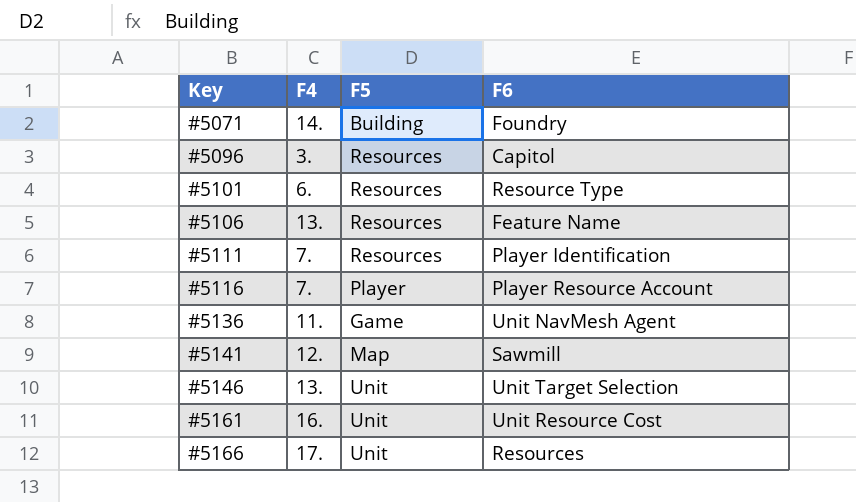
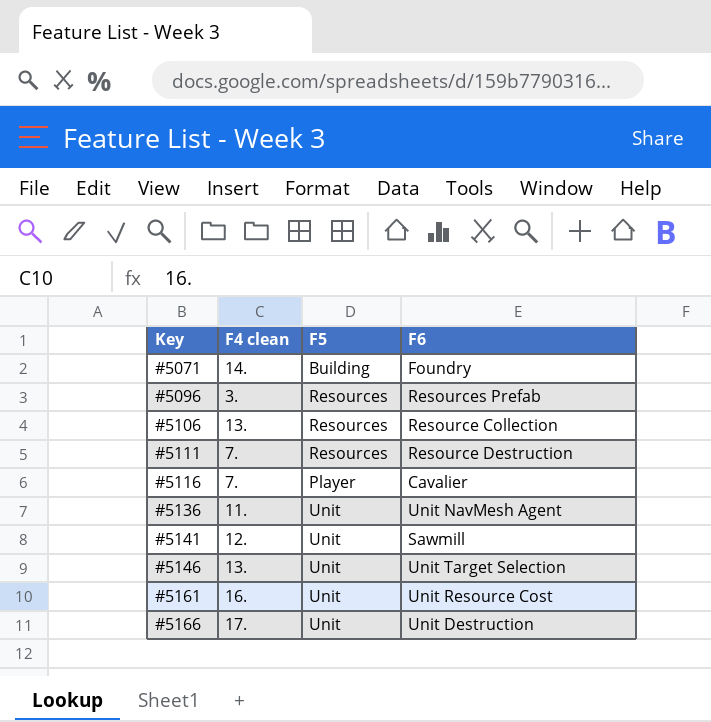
column name: F4 -> F4 clean
row #5101: 6. | Resources | Resource Type -> none
#5096 | F6: Capitol -> Resources Prefab
#5106 | F6: Feature Name -> Resource Collection
#5111 | F6: Player Identification -> Resource Destruction
#5116 | F6: Player Resource Account -> Cavalier
#5136 | F5: Game -> Unit
#5141 | F5: Map -> Unit
#5166 | F6: Resources -> Unit Destruction

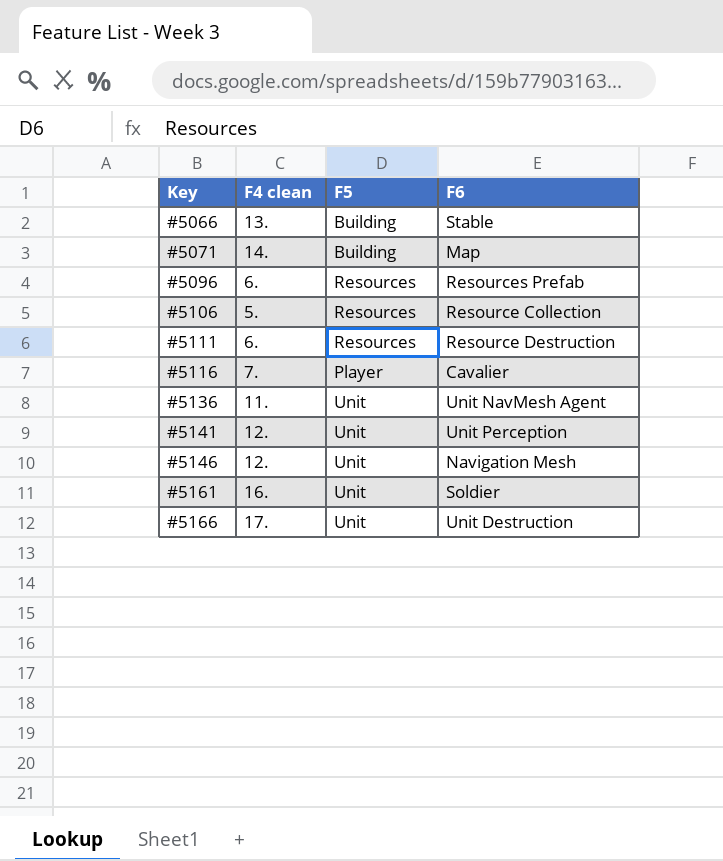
row #5066: none -> 13. | Building | Stable
#5071 | F6: Foundry -> Map
#5096 | F4 clean: 3. -> 6.
#5106 | F4 clean: 13. -> 5.
#5111 | F4 clean: 7. -> 6.
#5141 | F6: Sawmill -> Unit Perception
#5146 | F4 clean: 13. -> 12.
#5146 | F6: Unit Target Selection -> Navigation Mesh
#5161 | F6: Unit Resource Cost -> Soldier

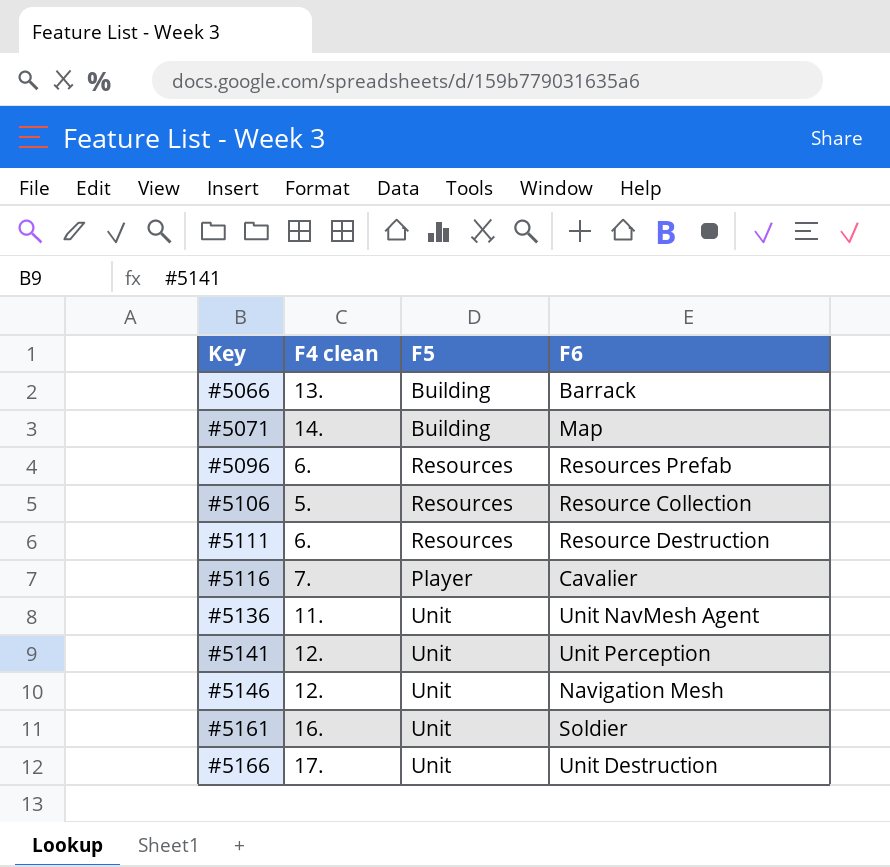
#5066 | F6: Stable -> Barrack

